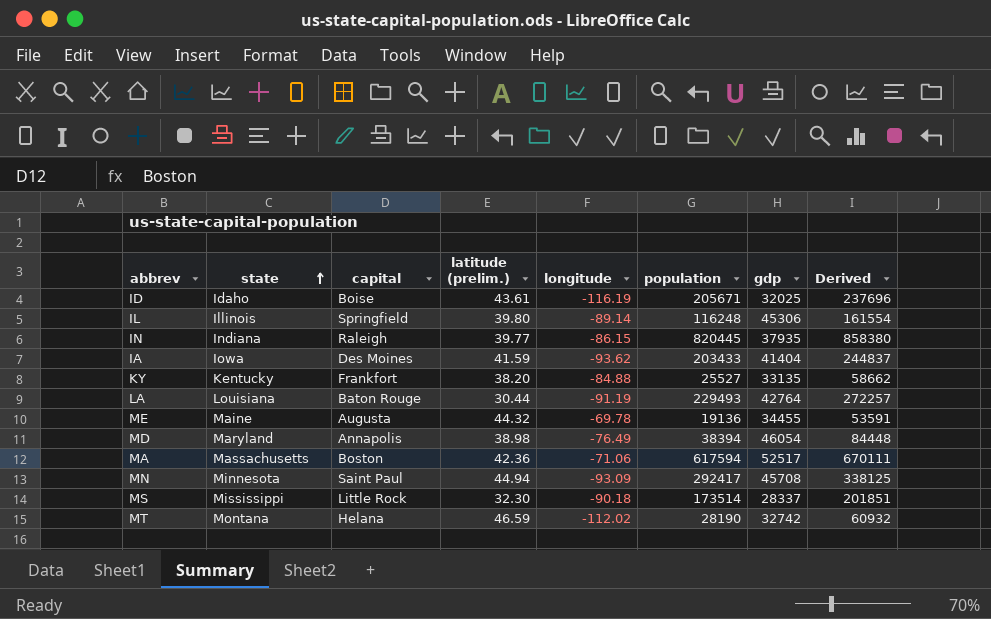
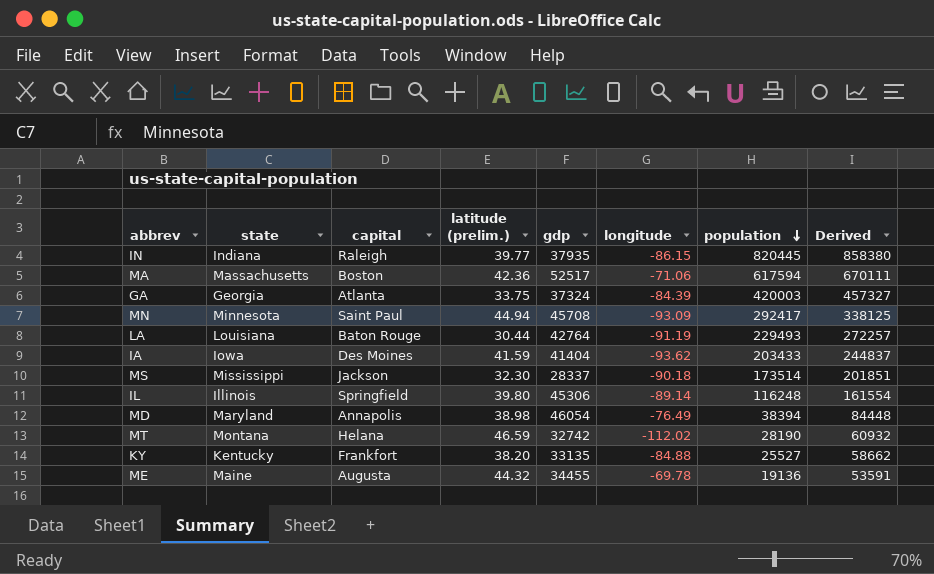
row order: state ascending -> population descending
column gdp | position: 7 -> 5
row ID: Idaho | Boise | 43.61 | -116.19 | 205671 | 32025 | 237696 -> none
row GA: none -> Georgia | Atlanta | 33.75 | 37324 | -84.39 | 420003 | 457327
MS | capital: Little Rock -> Jackson

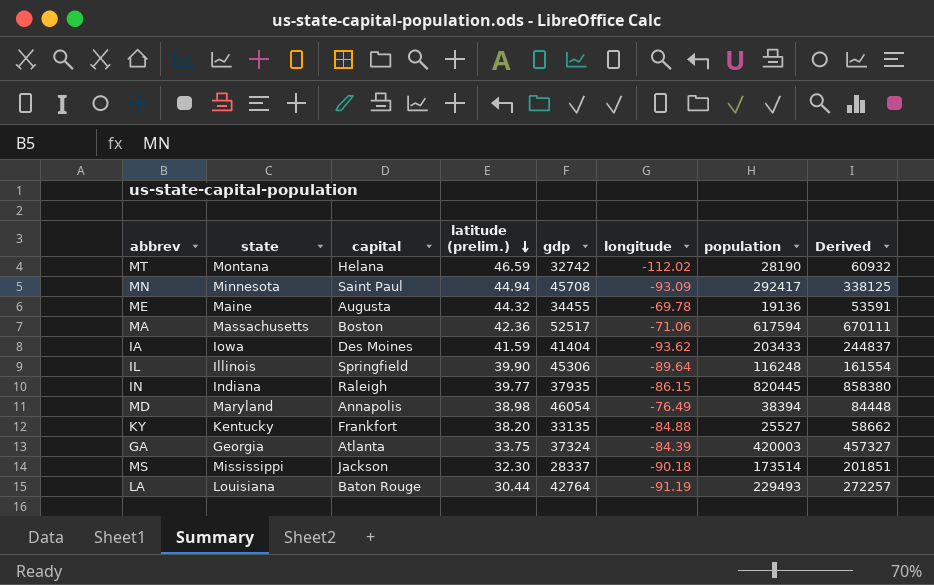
row order: population descending -> latitude (prelim.) descending
IL | latitude (prelim.): 39.80 -> 39.90
IL | longitude: -89.14 -> -89.64

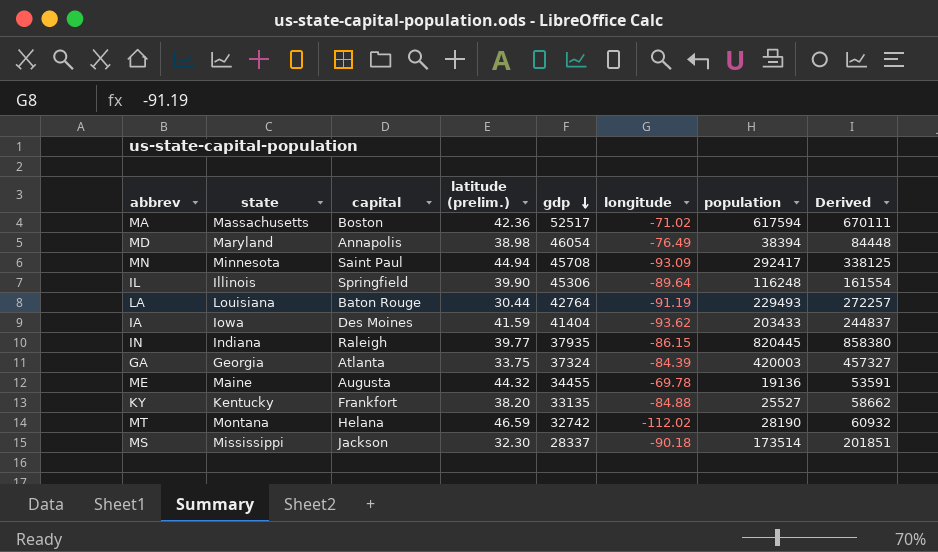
row order: latitude (prelim.) descending -> gdp descending
MA | longitude: -71.06 -> -71.02

